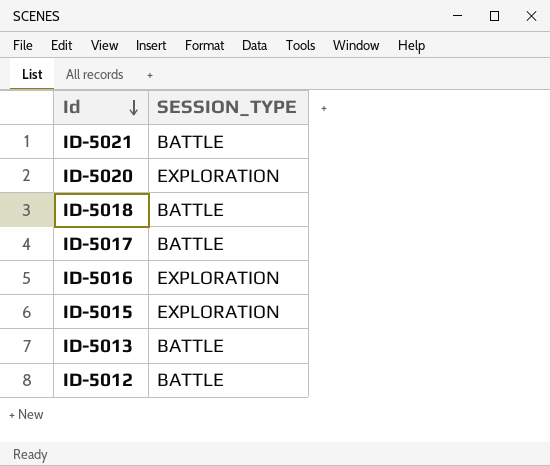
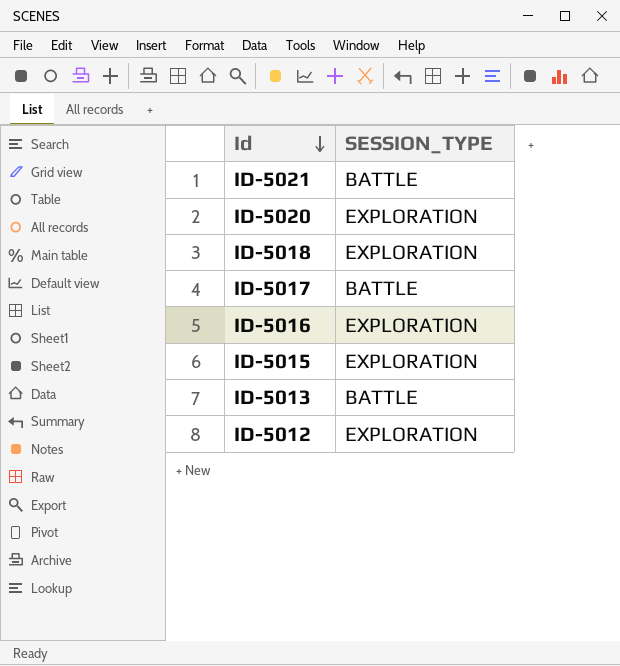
ID-5018 | SESSION_TYPE: BATTLE -> EXPLORATION
ID-5012 | SESSION_TYPE: BATTLE -> EXPLORATION

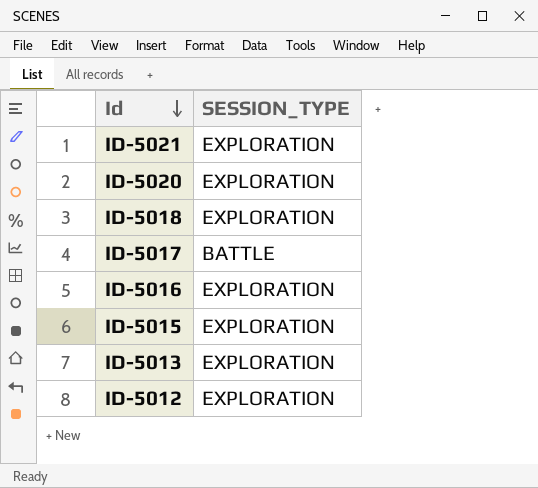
ID-5021 | SESSION_TYPE: BATTLE -> EXPLORATION
ID-5013 | SESSION_TYPE: BATTLE -> EXPLORATION

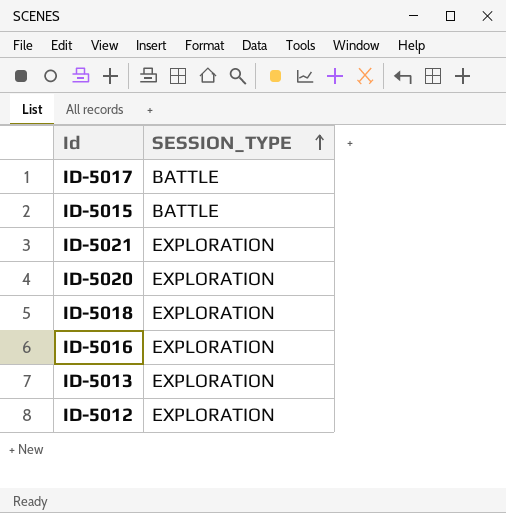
row order: Id descending -> SESSION_TYPE ascending
ID-5015 | SESSION_TYPE: EXPLORATION -> BATTLE

